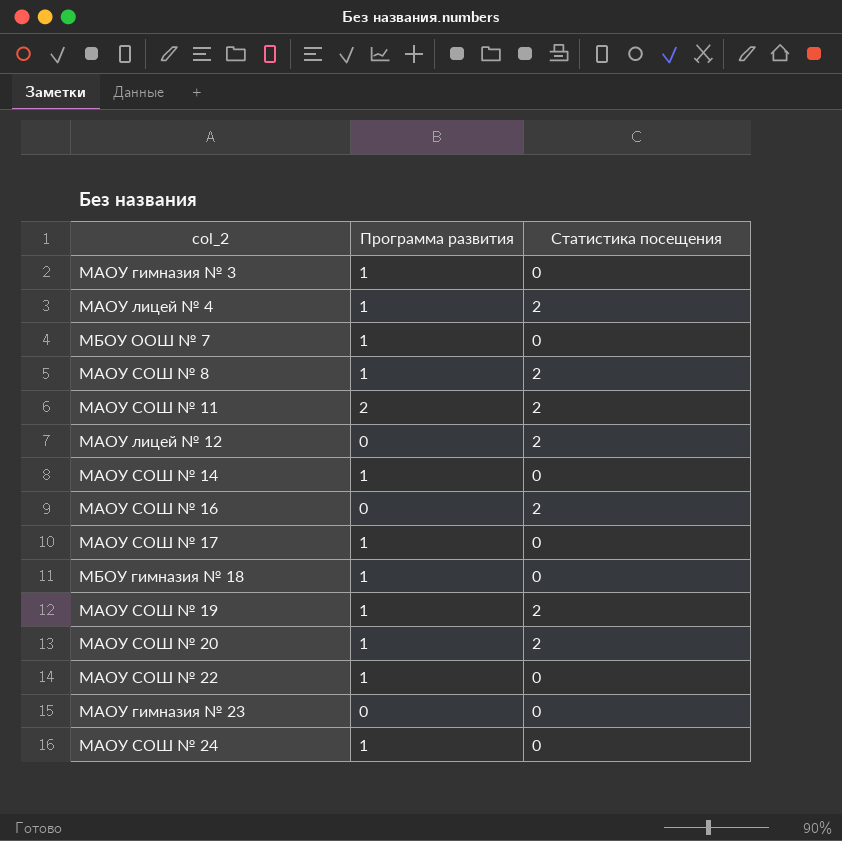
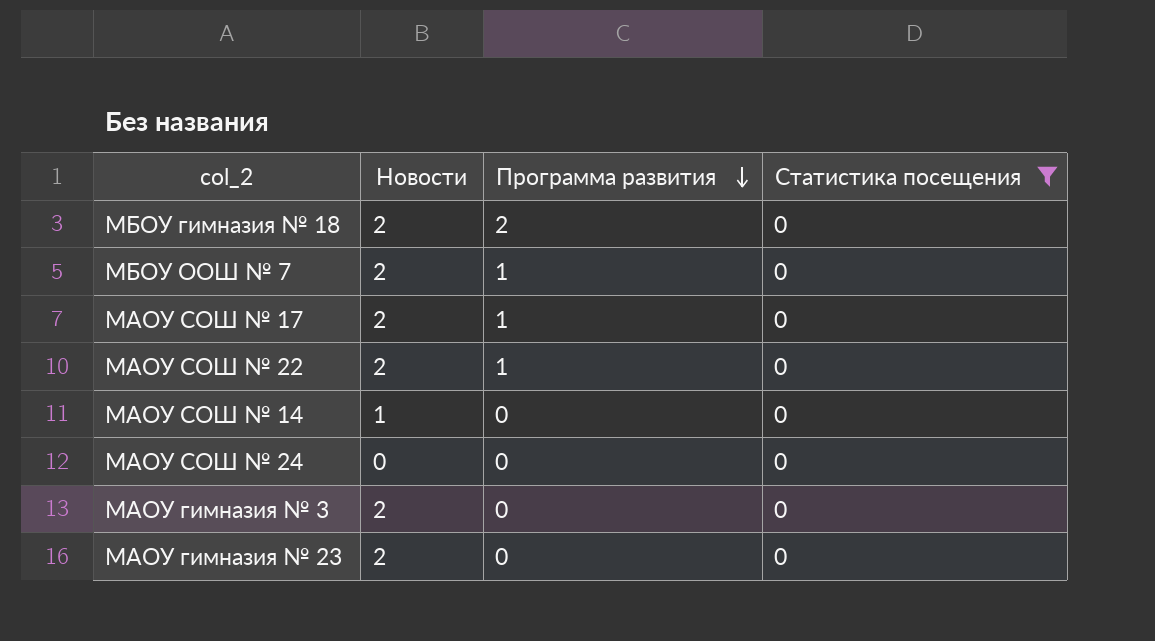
filter: none -> Статистика посещения = 0
row order: none -> Программа развития descending
column Новости | position: none -> 2
МБОУ гимназия № 18 | Программа развития: 1 -> 2
МАОУ СОШ № 14 | Программа развития: 1 -> 0
МАОУ СОШ № 24 | Программа развития: 1 -> 0
МАОУ гимназия № 3 | Программа развития: 1 -> 0

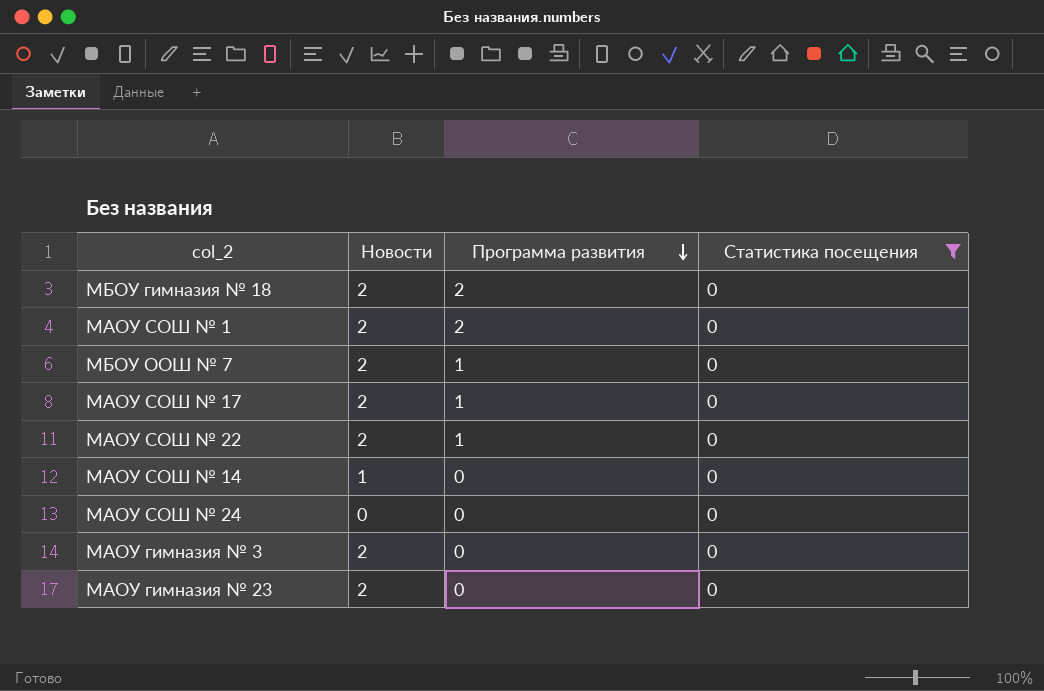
row МАОУ СОШ № 1: none -> 2 | 2 | 0

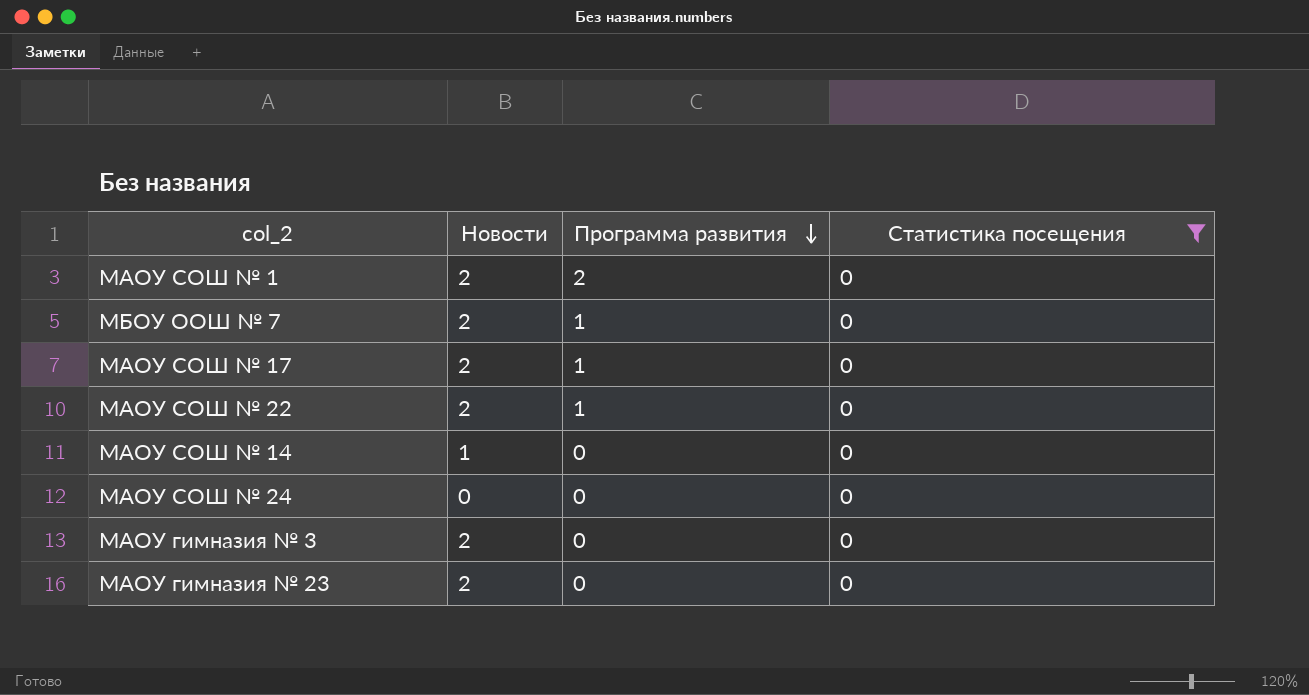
row МБОУ гимназия № 18: 2 | 2 | 0 -> none

